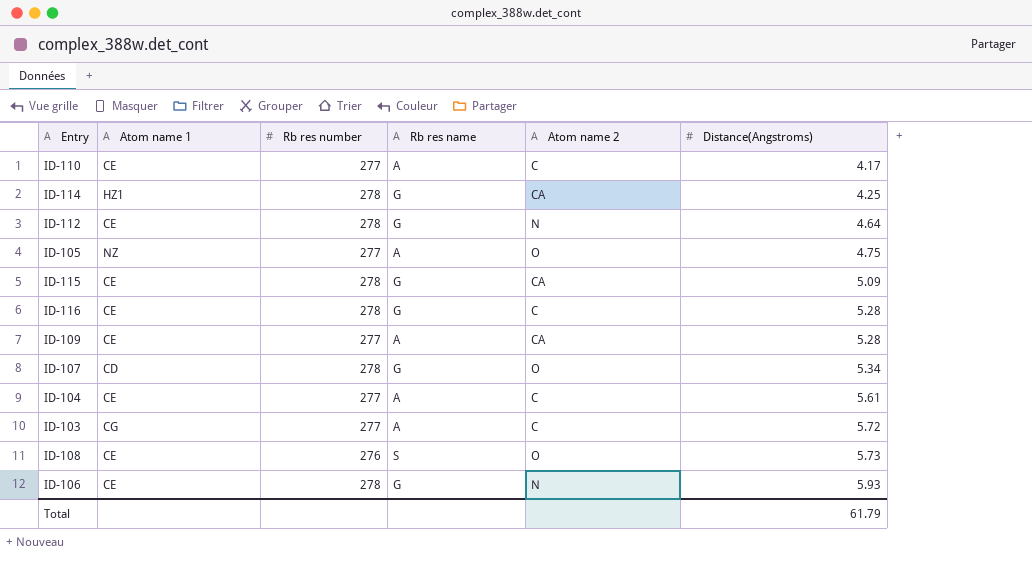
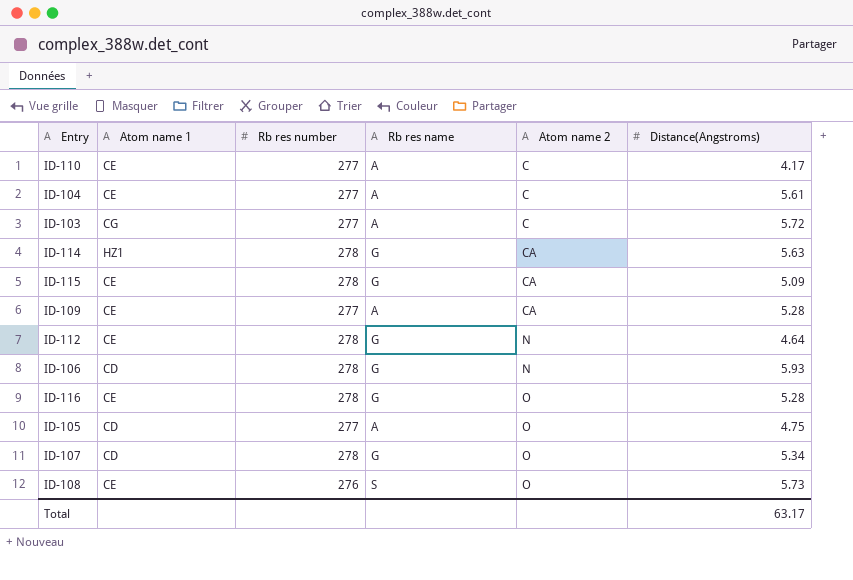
row order: Distance(Angstroms) ascending -> Atom name 2 ascending
ID-114 | Distance(Angstroms): 4.25 -> 5.63
ID-106 | Atom name 1: CE -> CD
ID-116 | Atom name 2: C -> O
ID-105 | Atom name 1: NZ -> CD
Total | Distance(Angstroms): 61.79 -> 63.17

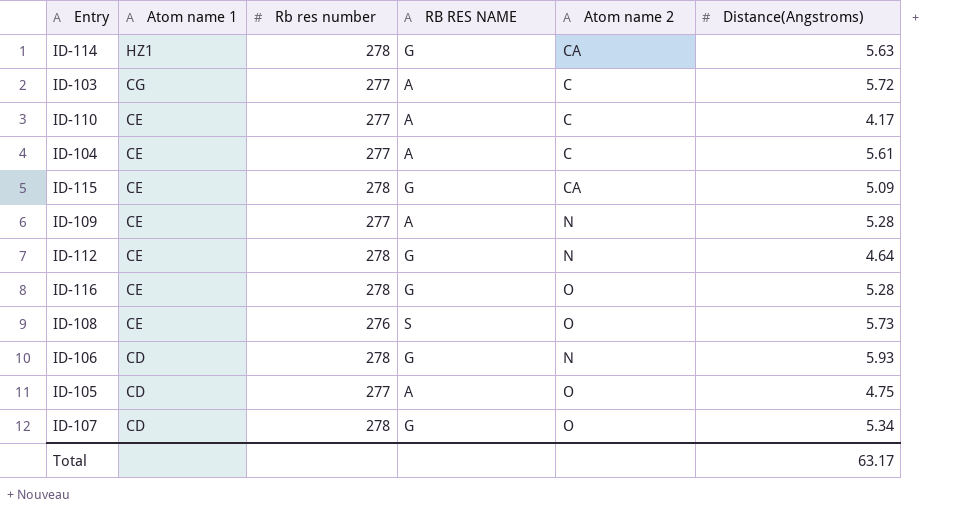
row order: Atom name 2 ascending -> Atom name 1 descending
column name: Rb res name -> RB RES NAME
ID-109 | Atom name 2: CA -> N

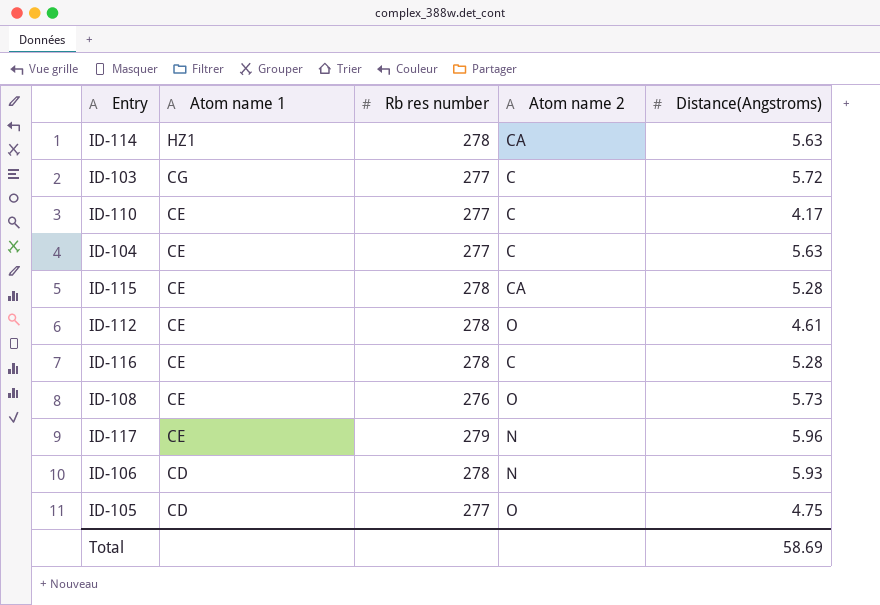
column RB RES NAME | position: 4 -> none
row ID-109: CE | 277 | A | N | 5.28 -> none
row ID-107: CD | 278 | G | O | 5.34 -> none
ID-104 | Distance(Angstroms): 5.61 -> 5.63
ID-115 | Distance(Angstroms): 5.09 -> 5.28
ID-112 | Atom name 2: N -> O
ID-112 | Distance(Angstroms): 4.64 -> 4.61
ID-116 | Atom name 2: O -> C
row ID-117: none -> CE | 279 | N | 5.96
Total | Distance(Angstroms): 63.17 -> 58.69

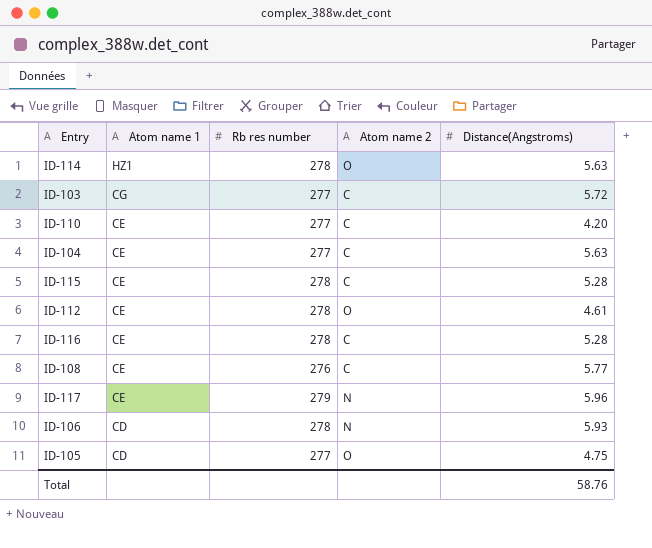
ID-114 | Atom name 2: CA -> O
ID-110 | Distance(Angstroms): 4.17 -> 4.20
ID-115 | Atom name 2: CA -> C
ID-108 | Atom name 2: O -> C
ID-108 | Distance(Angstroms): 5.73 -> 5.77
Total | Distance(Angstroms): 58.69 -> 58.76

